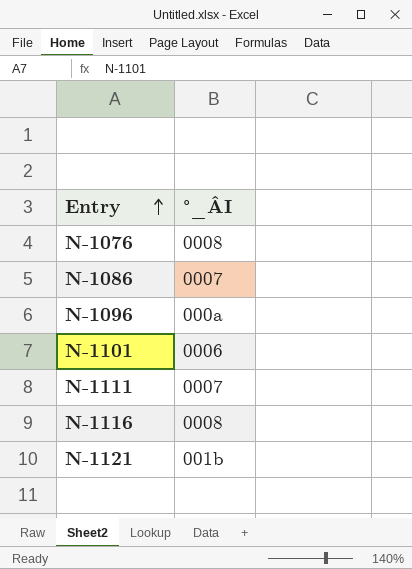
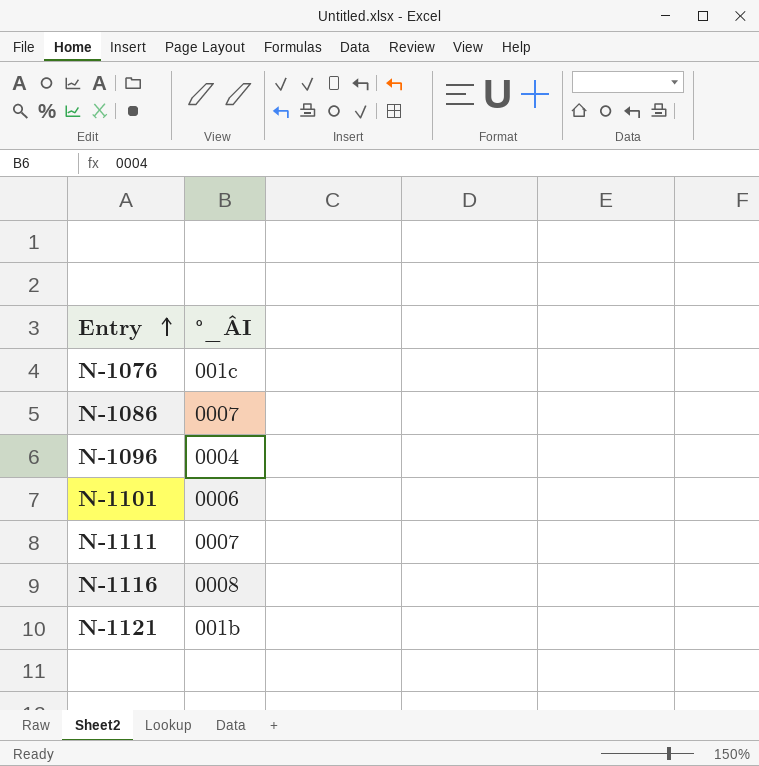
N-1076 | °_ÂI: 0008 -> 001c
N-1096 | °_ÂI: 000a -> 0004

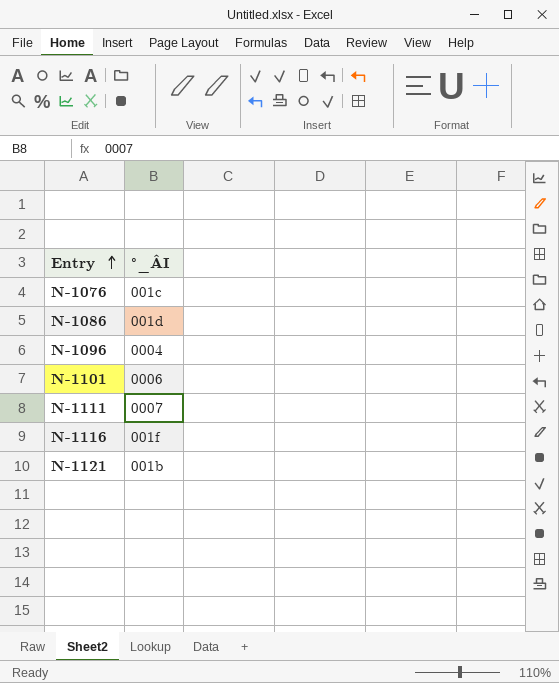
N-1086 | °_ÂI: 0007 -> 001d
N-1116 | °_ÂI: 0008 -> 001f

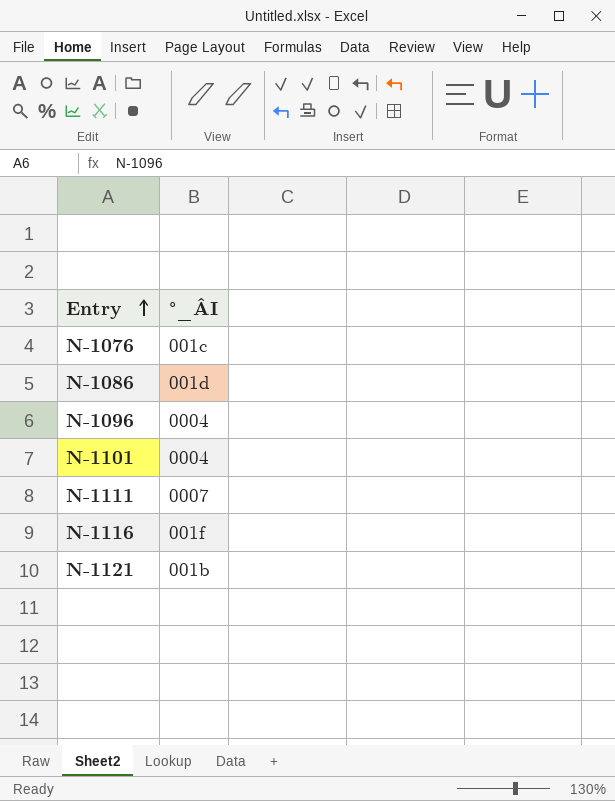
N-1101 | °_ÂI: 0006 -> 0004

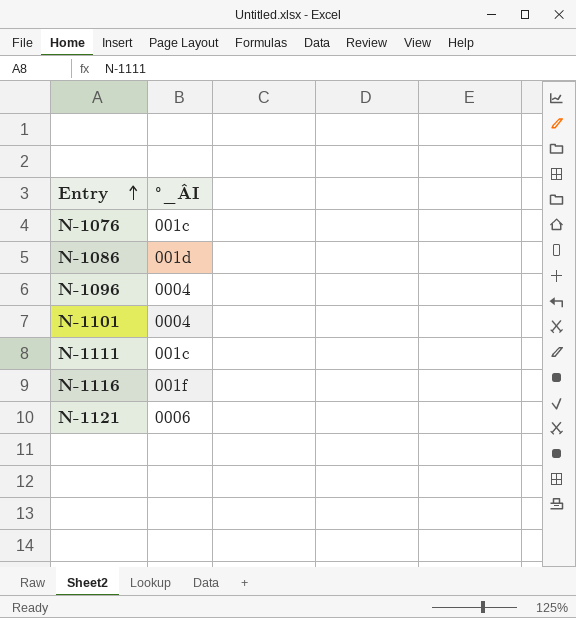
N-1111 | °_ÂI: 0007 -> 001c
N-1121 | °_ÂI: 001b -> 0006

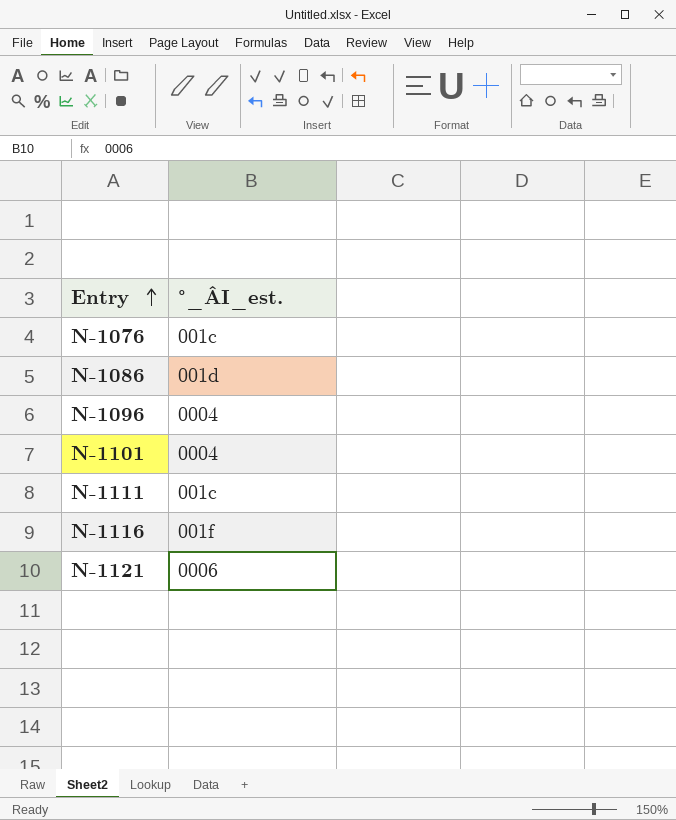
column name: °_ÂI -> °_ÂI_est.

